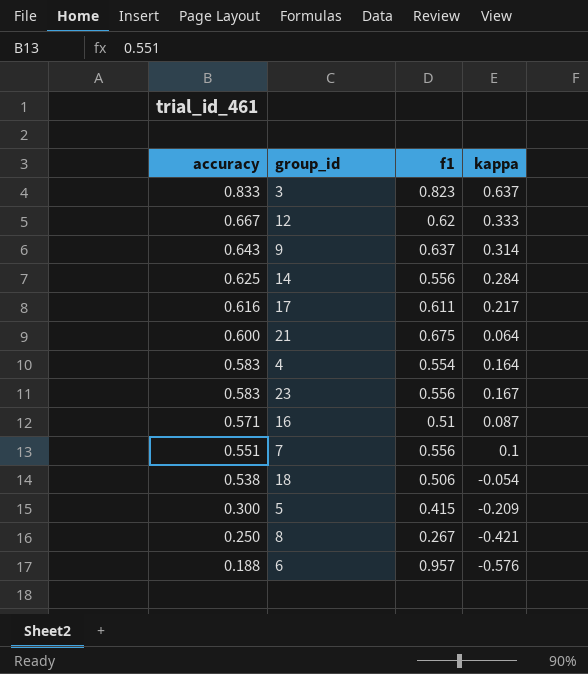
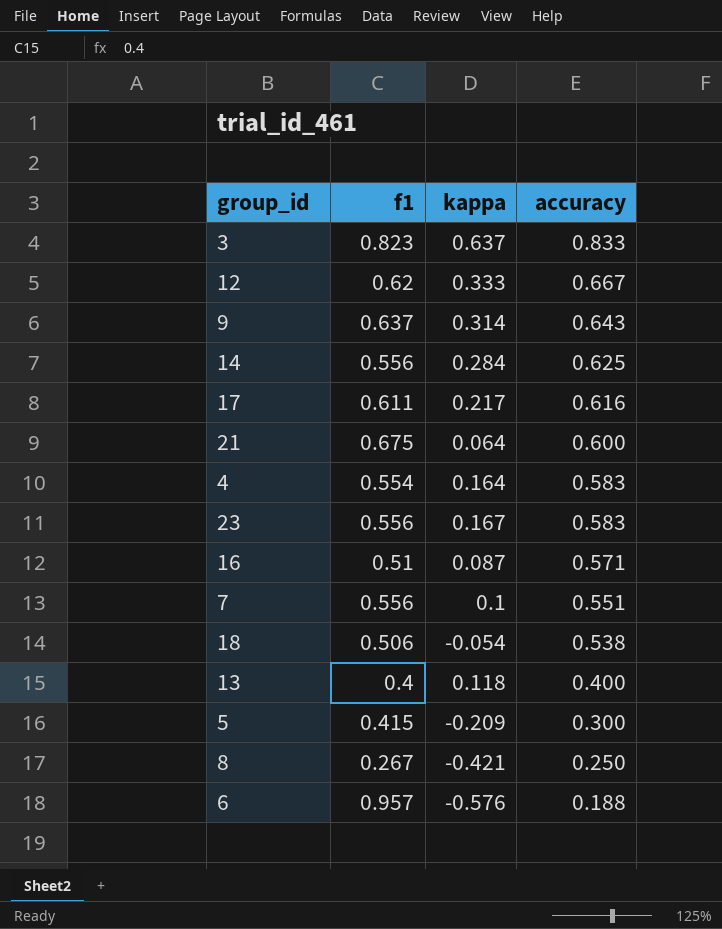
column accuracy | position: 1 -> 4
row 13: none -> 0.4 | 0.118 | 0.400

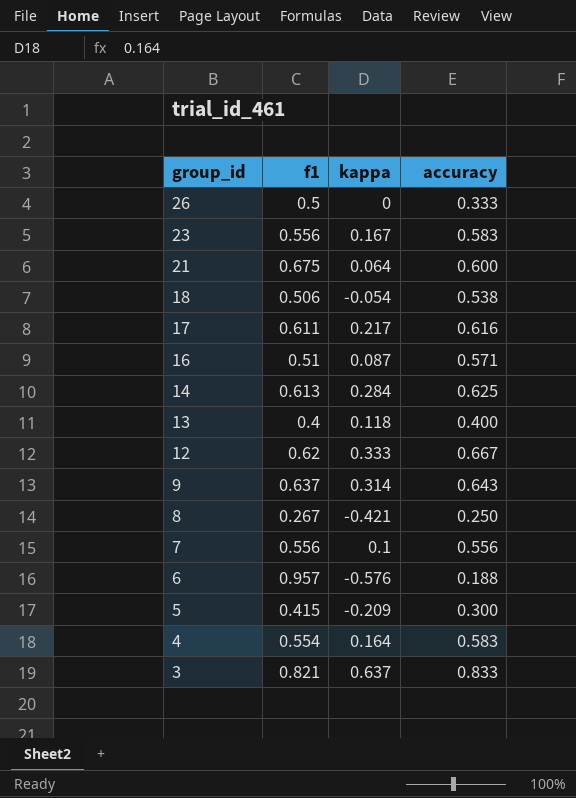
row order: accuracy descending -> group_id descending
row 26: none -> 0.5 | 0 | 0.333
14 | f1: 0.556 -> 0.613
7 | accuracy: 0.551 -> 0.556
3 | f1: 0.823 -> 0.821

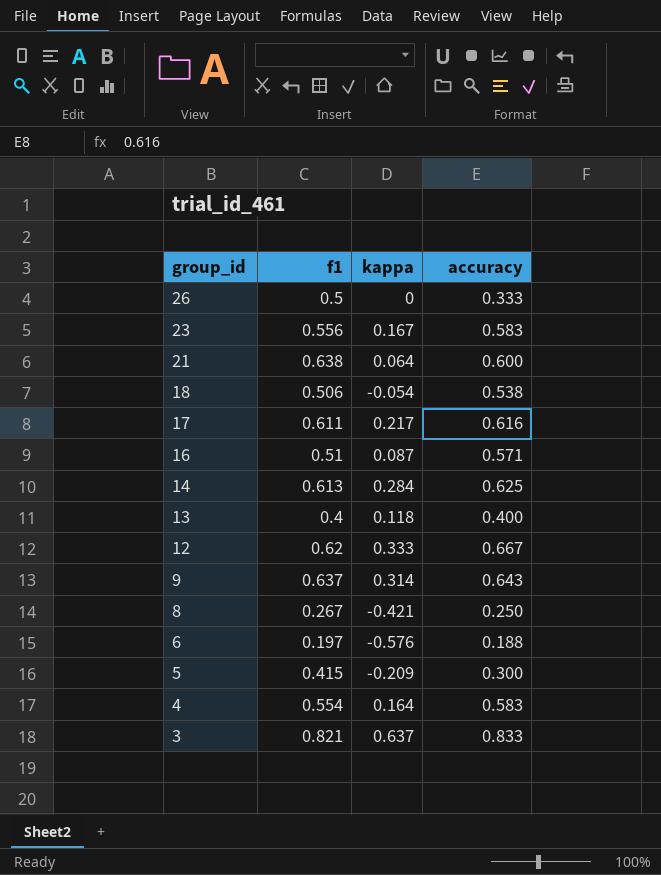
row 7: 0.556 | 0.1 | 0.556 -> none
21 | f1: 0.675 -> 0.638
6 | f1: 0.957 -> 0.197

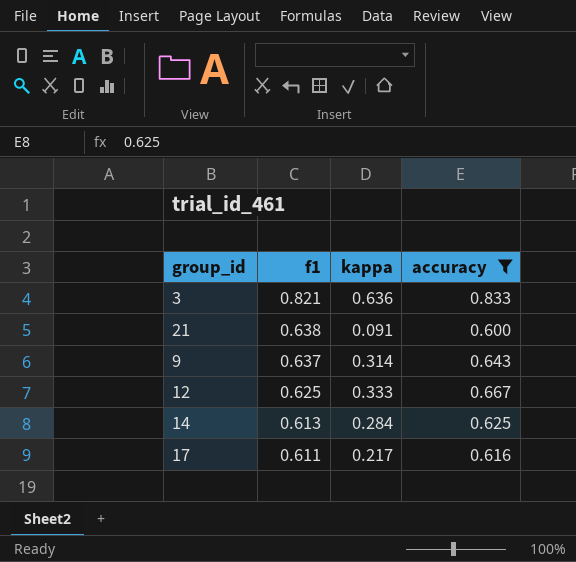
filter: none -> accuracy >= 0.600
row order: group_id descending -> f1 descending
3 | kappa: 0.637 -> 0.636
21 | kappa: 0.064 -> 0.091
12 | f1: 0.62 -> 0.625

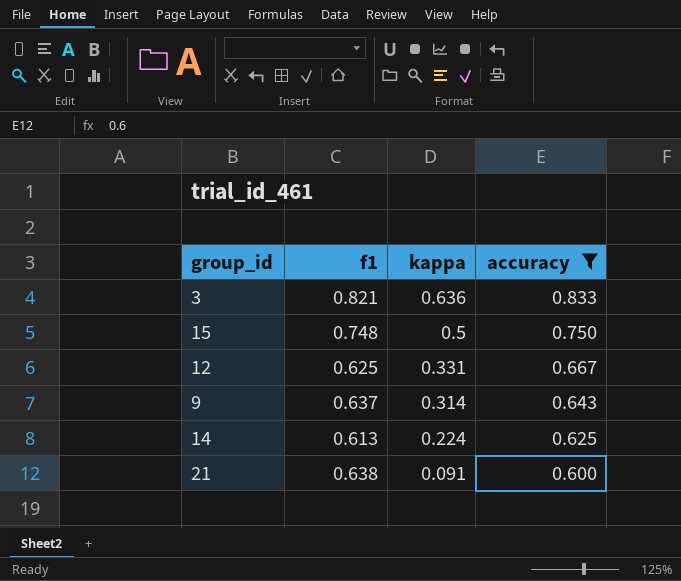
row order: f1 descending -> kappa descending
row 17: 0.611 | 0.217 | 0.616 -> none
row 15: none -> 0.748 | 0.5 | 0.750
12 | kappa: 0.333 -> 0.331
14 | kappa: 0.284 -> 0.224

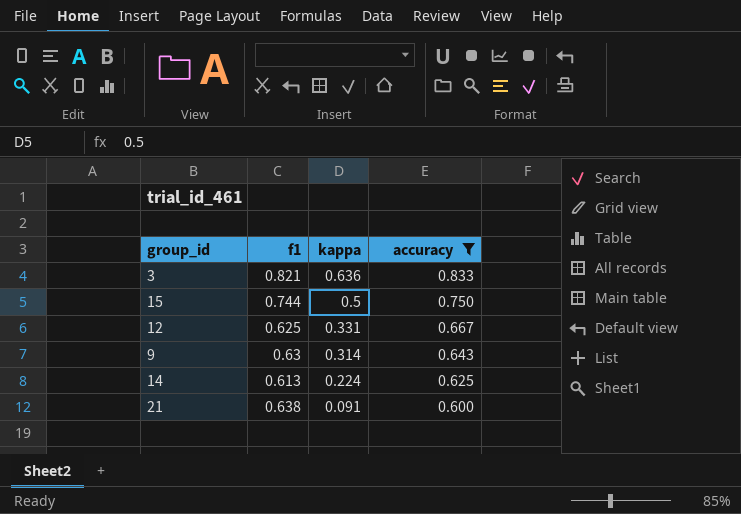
15 | f1: 0.748 -> 0.744
9 | f1: 0.637 -> 0.63

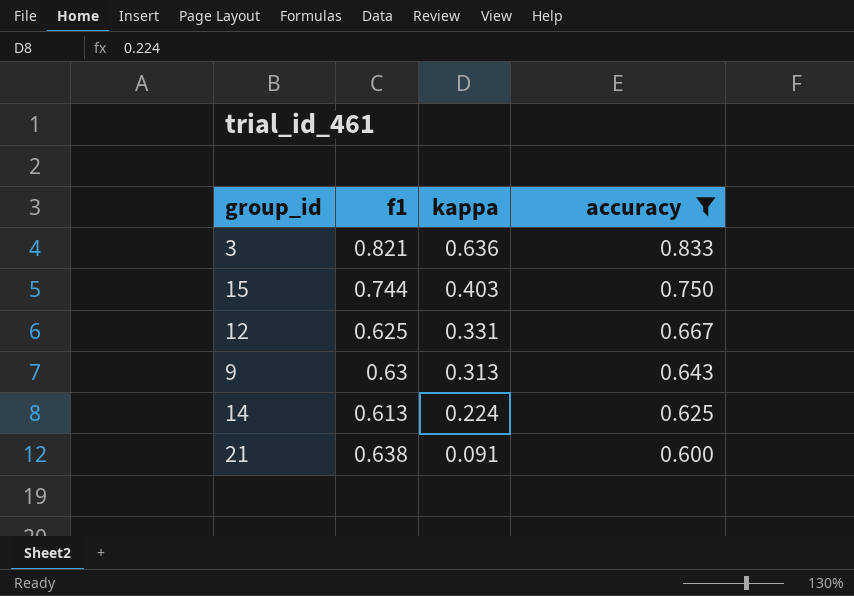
15 | kappa: 0.5 -> 0.403
9 | kappa: 0.314 -> 0.313

